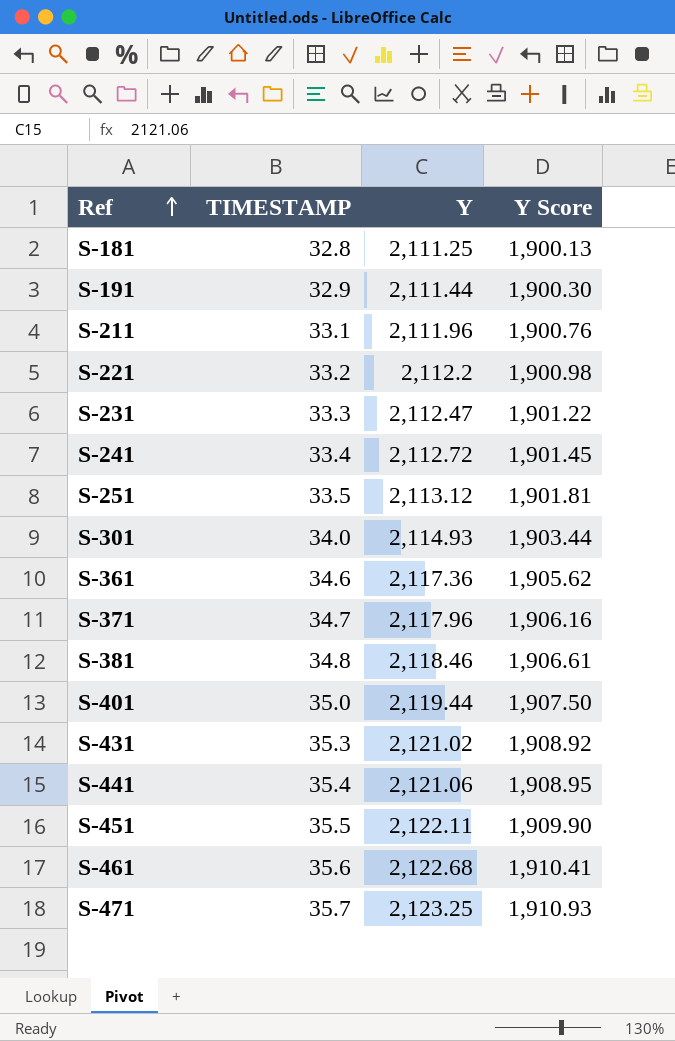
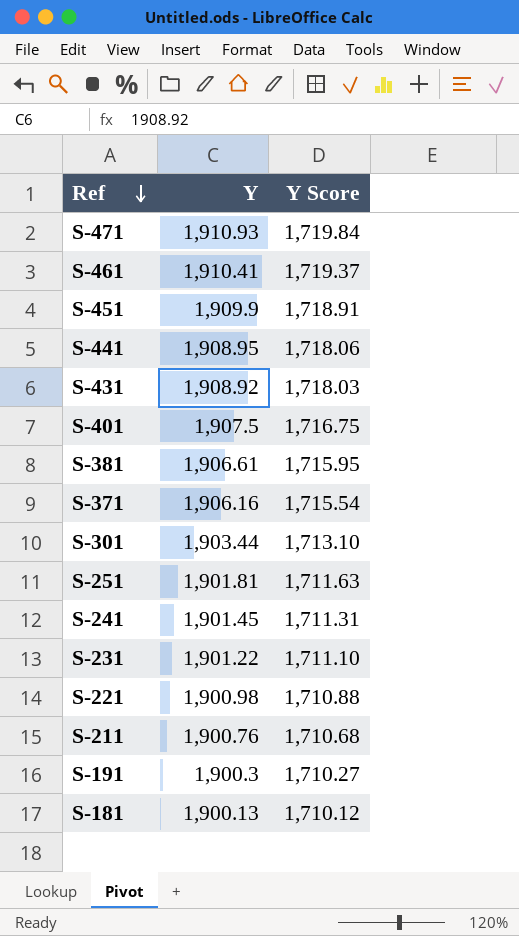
row order: Ref ascending -> Ref descending
column TIMESTAMP | position: 2 -> none
row S-361: 34.6 | 2,117.36 | 1,905.62 -> none
S-471 | Y: 2,123.25 -> 1,910.93
S-471 | Y Score: 1,910.93 -> 1,719.84
S-461 | Y: 2,122.68 -> 1,910.41
S-461 | Y Score: 1,910.41 -> 1,719.37
S-451 | Y: 2,122.11 -> 1,909.9
S-451 | Y Score: 1,909.90 -> 1,718.91
S-441 | Y: 2,121.06 -> 1,908.95
S-441 | Y Score: 1,908.95 -> 1,718.06
S-431 | Y: 2,121.02 -> 1,908.92
S-431 | Y Score: 1,908.92 -> 1,718.03
S-401 | Y: 2,119.44 -> 1,907.5
S-401 | Y Score: 1,907.50 -> 1,716.75
S-381 | Y: 2,118.46 -> 1,906.61
S-381 | Y Score: 1,906.61 -> 1,715.95
S-371 | Y: 2,117.96 -> 1,906.16
S-371 | Y Score: 1,906.16 -> 1,715.54
S-301 | Y: 2,114.93 -> 1,903.44
S-301 | Y Score: 1,903.44 -> 1,713.10
S-251 | Y: 2,113.12 -> 1,901.81
S-251 | Y Score: 1,901.81 -> 1,711.63
S-241 | Y: 2,112.72 -> 1,901.45
S-241 | Y Score: 1,901.45 -> 1,711.31
S-231 | Y: 2,112.47 -> 1,901.22
S-231 | Y Score: 1,901.22 -> 1,711.10
S-221 | Y: 2,112.2 -> 1,900.98
S-221 | Y Score: 1,900.98 -> 1,710.88
S-211 | Y: 2,111.96 -> 1,900.76
S-211 | Y Score: 1,900.76 -> 1,710.68
S-191 | Y: 2,111.44 -> 1,900.3
S-191 | Y Score: 1,900.30 -> 1,710.27
S-181 | Y: 2,111.25 -> 1,900.13
S-181 | Y Score: 1,900.13 -> 1,710.12

